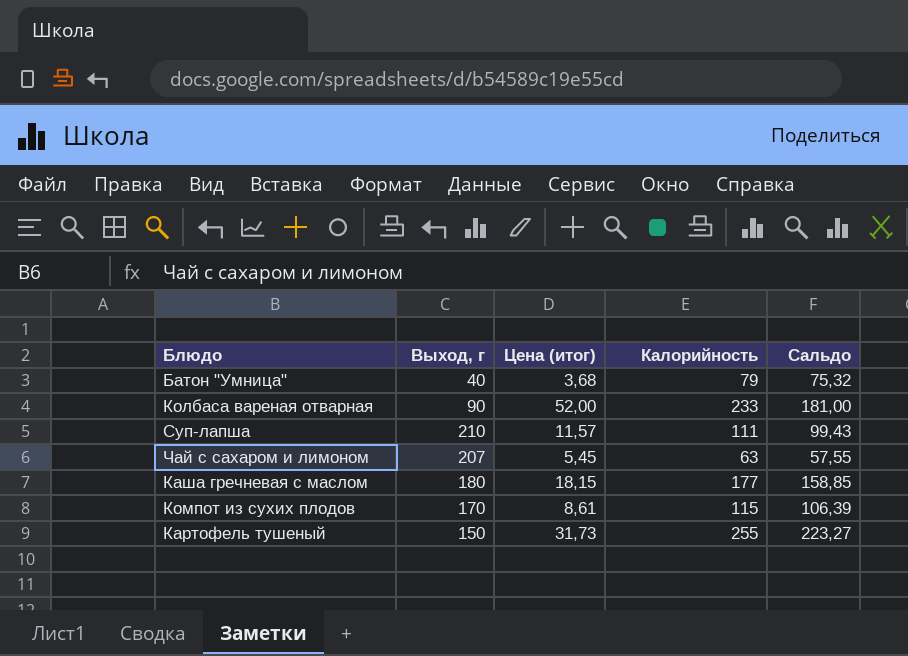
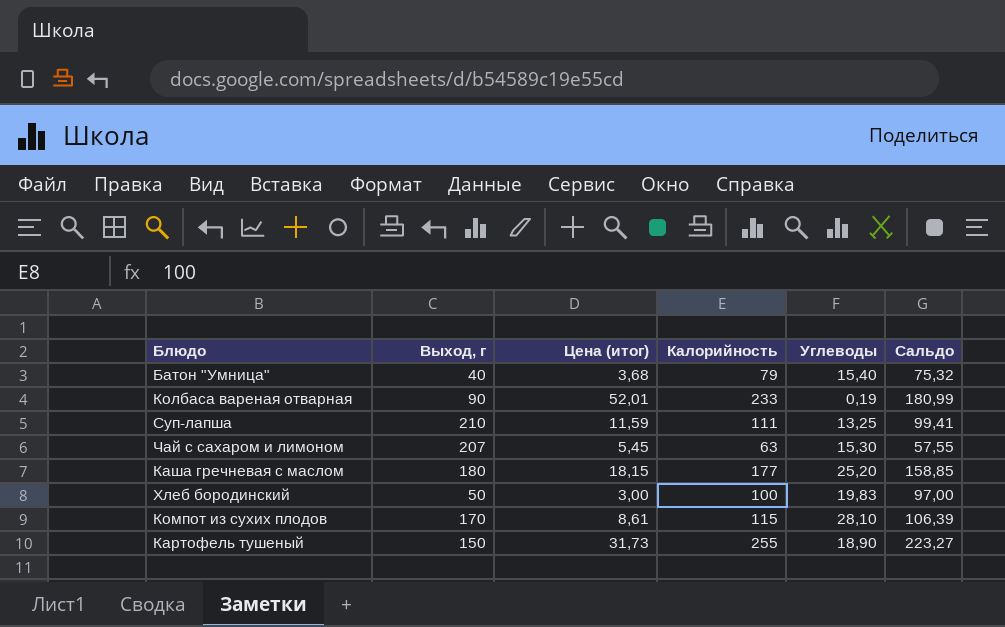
column Углеводы | position: none -> 5
Колбаса вареная отварная | Цена (итог): 52,00 -> 52,01
Колбаса вареная отварная | Сальдо: 181,00 -> 180,99
Суп-лапша | Цена (итог): 11,57 -> 11,59
Суп-лапша | Сальдо: 99,43 -> 99,41
row Хлеб бородинский: none -> 50 | 3,00 | 100 | 19,83 | 97,00

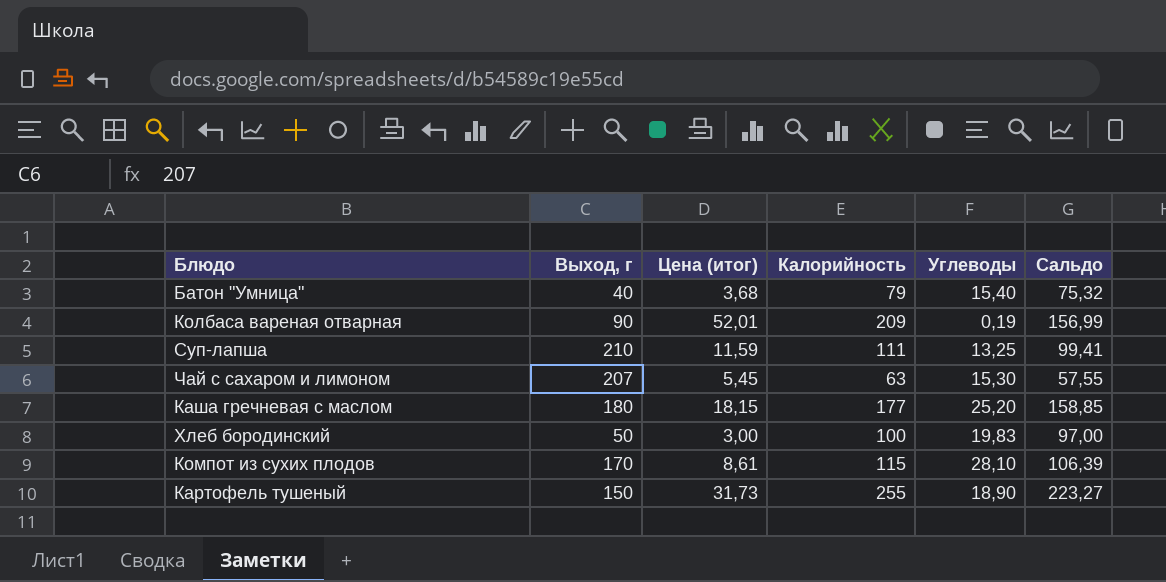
Колбаса вареная отварная | Калорийность: 233 -> 209
Колбаса вареная отварная | Сальдо: 180,99 -> 156,99

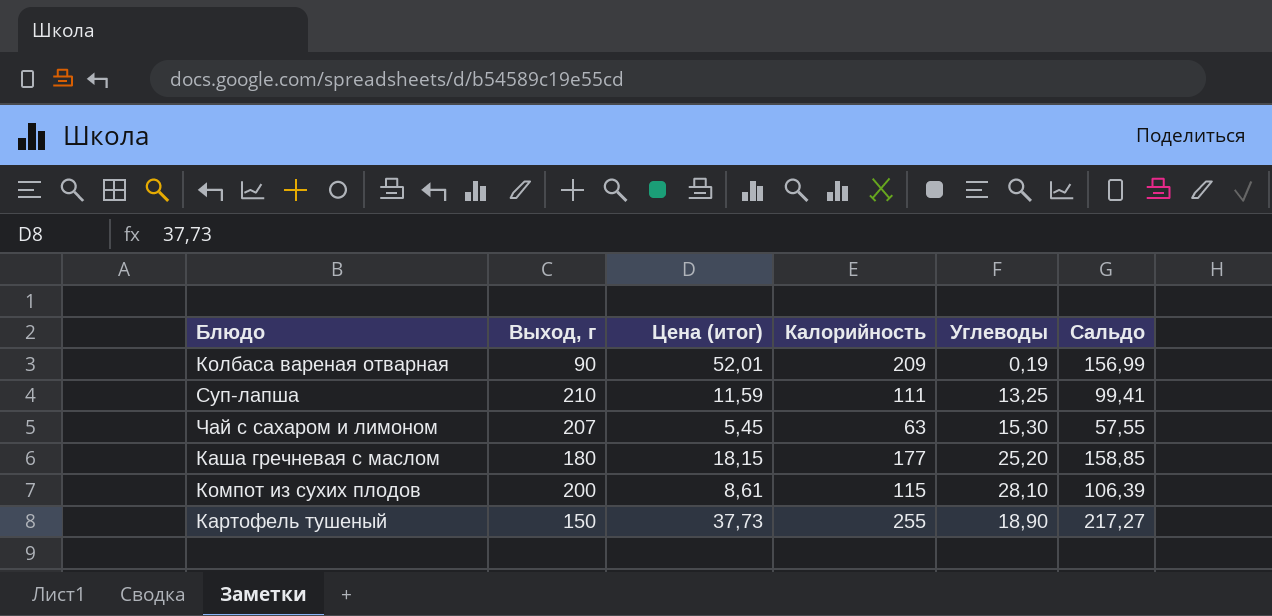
row Батон "Умница": 40 | 3,68 | 79 | 15,40 | 75,32 -> none
row Хлеб бородинский: 50 | 3,00 | 100 | 19,83 | 97,00 -> none
Компот из сухих плодов | Выход, г: 170 -> 200
Картофель тушеный | Цена (итог): 31,73 -> 37,73
Картофель тушеный | Сальдо: 223,27 -> 217,27

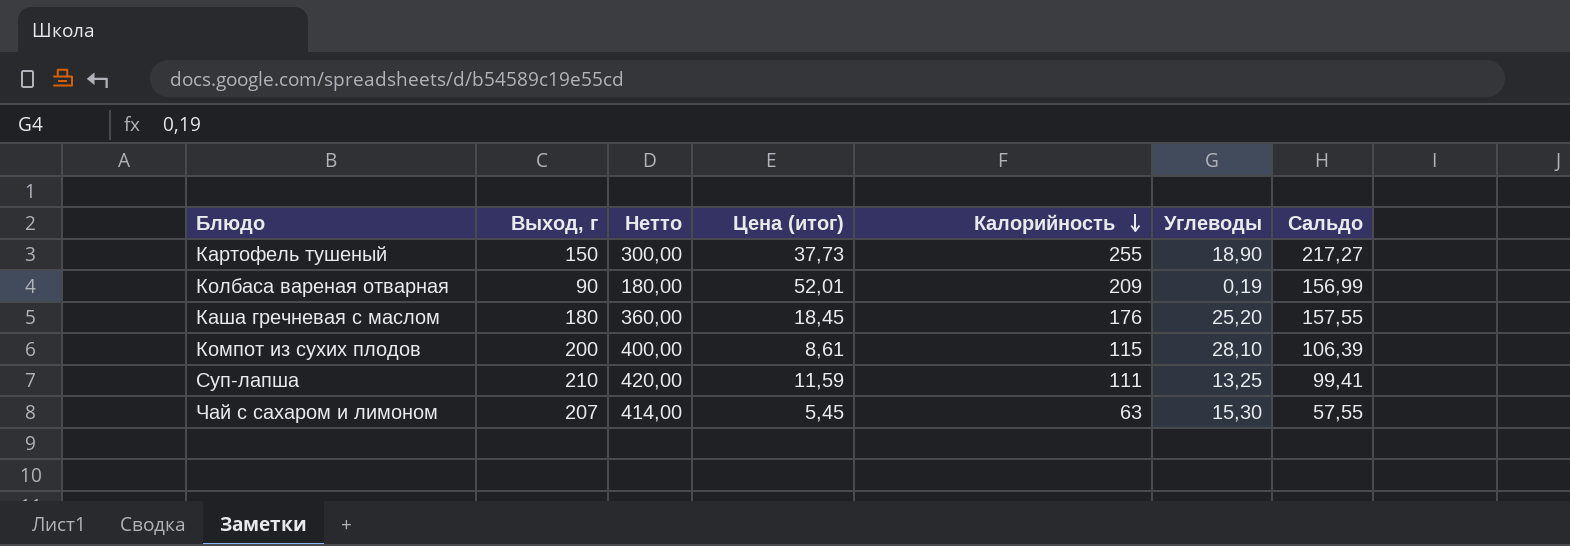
row order: none -> Калорийность descending
column Нетто | formula: none -> [Выход, г] * 2
Каша гречневая с маслом | Цена (итог): 18,15 -> 18,45
Каша гречневая с маслом | Калорийность: 177 -> 176
Каша гречневая с маслом | Сальдо: 158,85 -> 157,55

